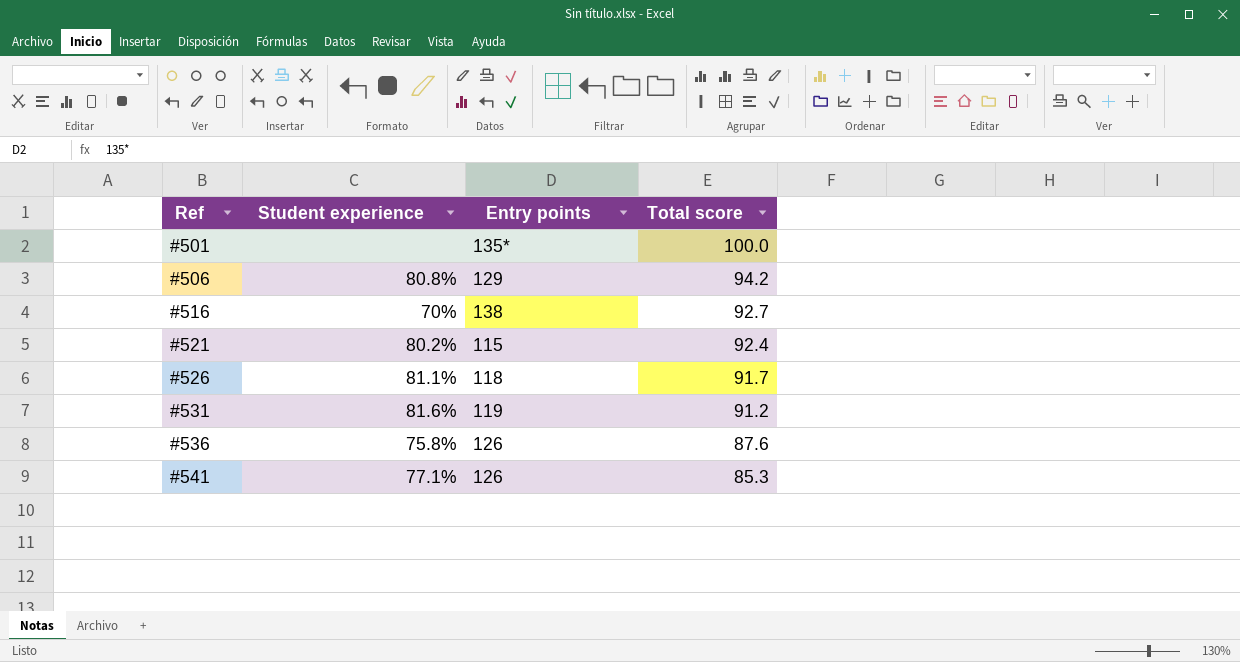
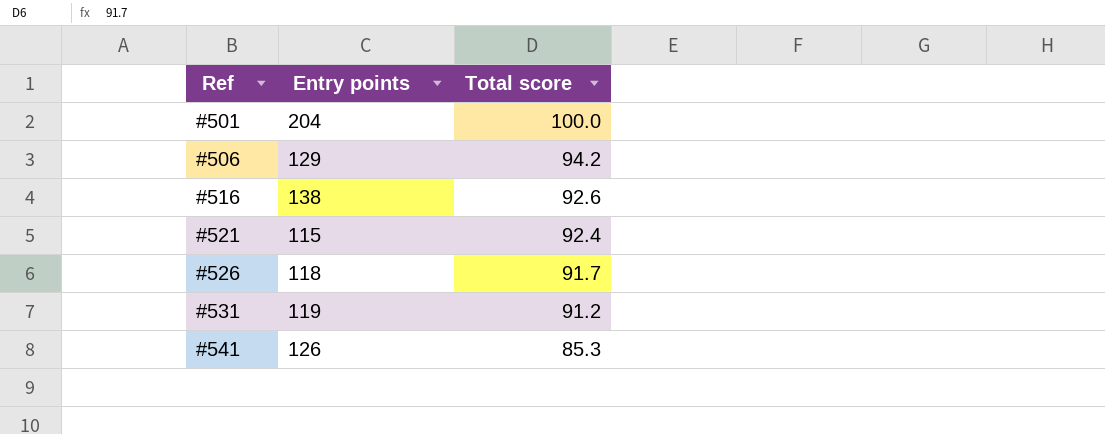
column Student experience | position: 2 -> none
row #536: 75.8% | 126 | 87.6 -> none
#501 | Entry points: 135* -> 204
#516 | Total score: 92.7 -> 92.6

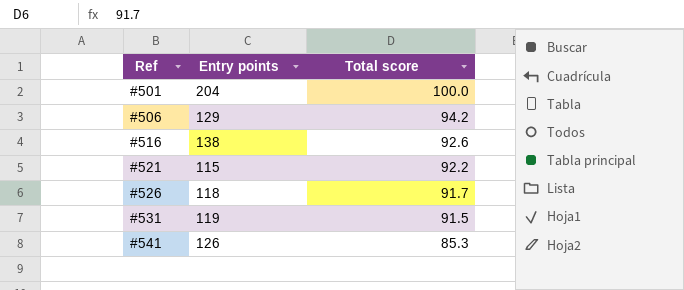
#521 | Total score: 92.4 -> 92.2
#531 | Total score: 91.2 -> 91.5

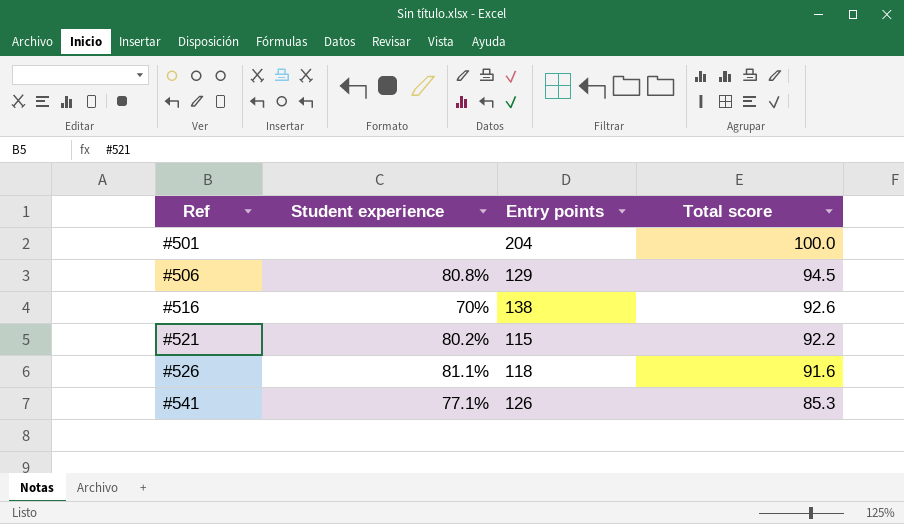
column Student experience | position: none -> 2
row #531: 119 | 91.5 -> none
#506 | Total score: 94.2 -> 94.5
#526 | Total score: 91.7 -> 91.6

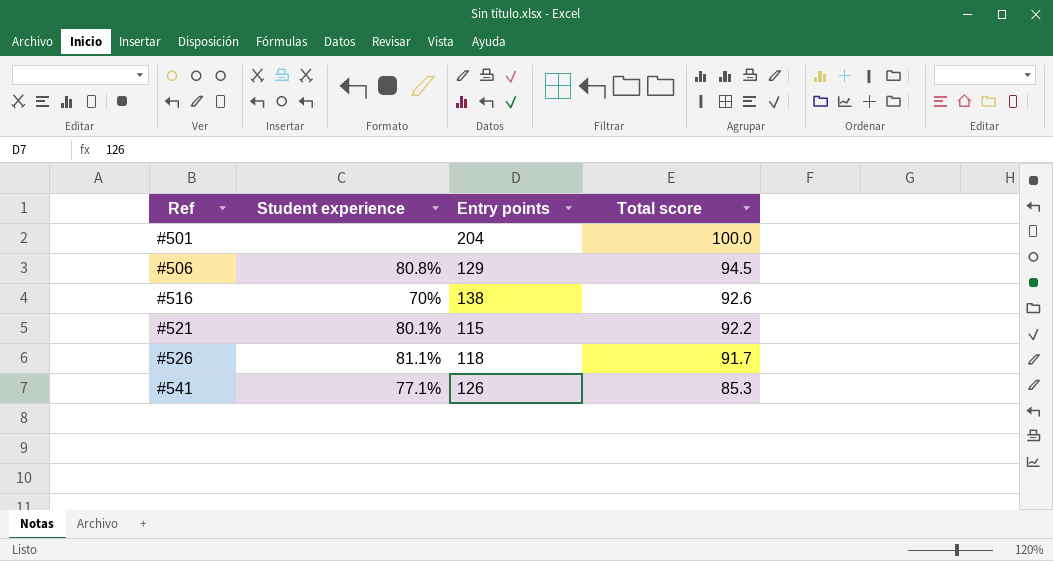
#521 | Student experience: 80.2% -> 80.1%
#526 | Total score: 91.6 -> 91.7

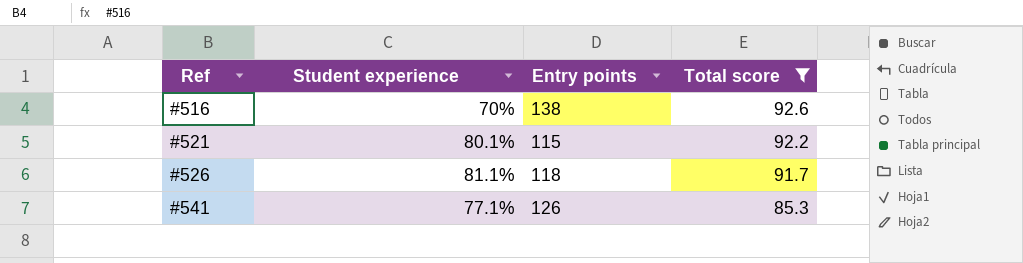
filter: none -> Total score <= 92.6

